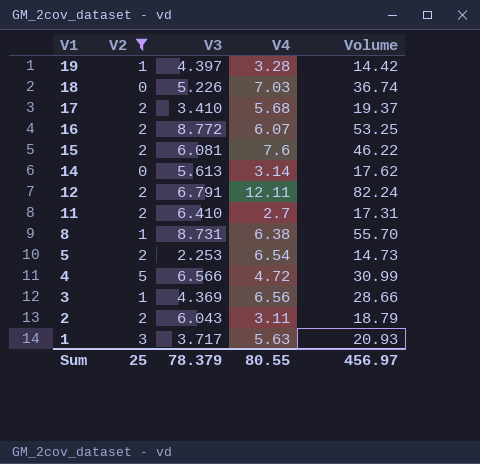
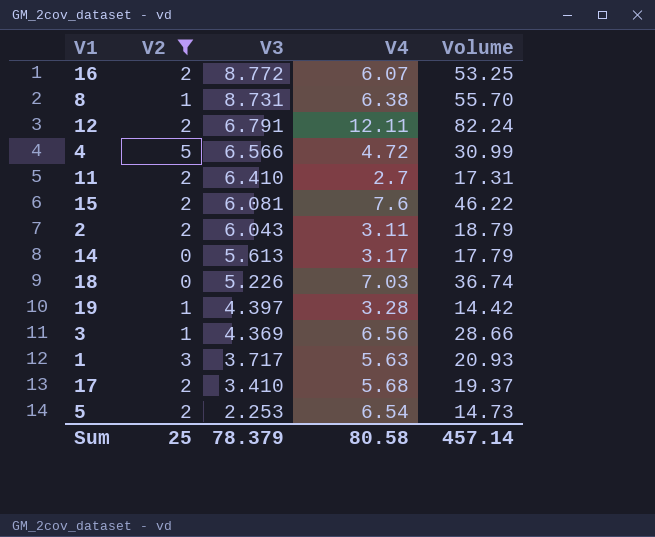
row order: V1 descending -> V3 descending
14 | V4: 3.14 -> 3.17
14 | Volume: 17.62 -> 17.79
Sum | V4: 80.55 -> 80.58
Sum | Volume: 456.97 -> 457.14

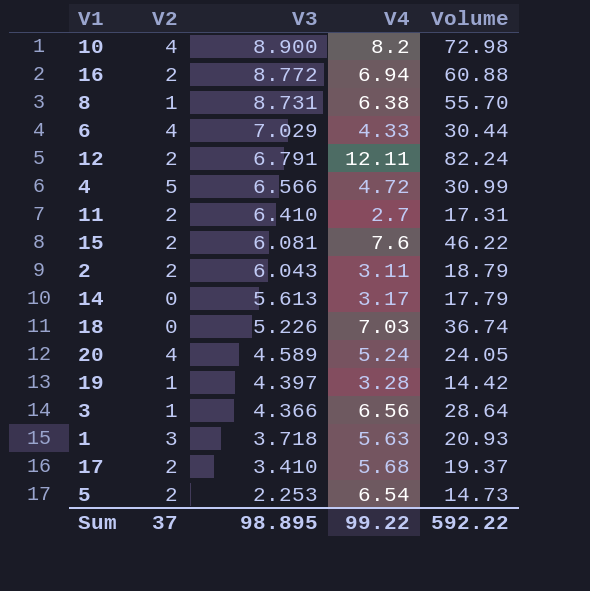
filter: V2 != 4 -> none
16 | V4: 6.07 -> 6.94
16 | Volume: 53.25 -> 60.88
3 | V3: 4.369 -> 4.366
3 | Volume: 28.66 -> 28.64
1 | V3: 3.717 -> 3.718
Sum | V2: 25 -> 37
Sum | V3: 78.379 -> 98.895
Sum | V4: 80.58 -> 99.22
Sum | Volume: 457.14 -> 592.22

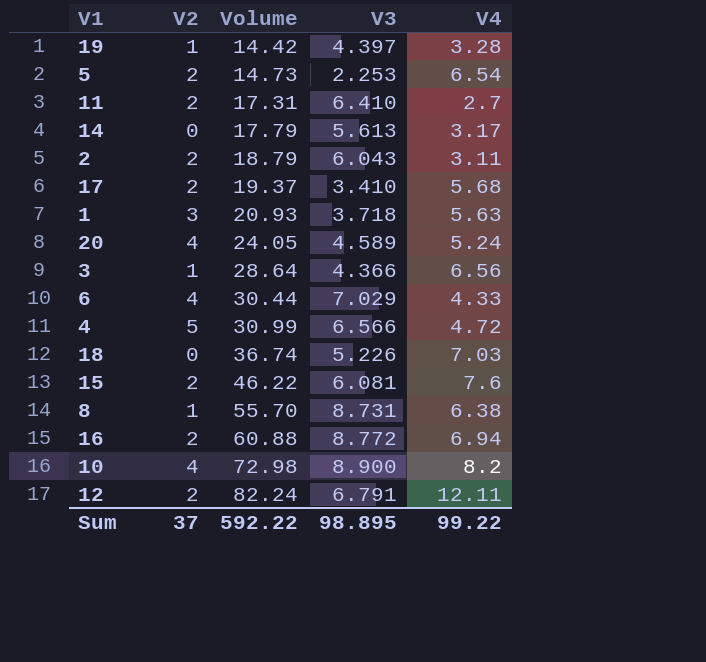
row order: V3 descending -> Volume ascending
column Volume | position: 5 -> 3

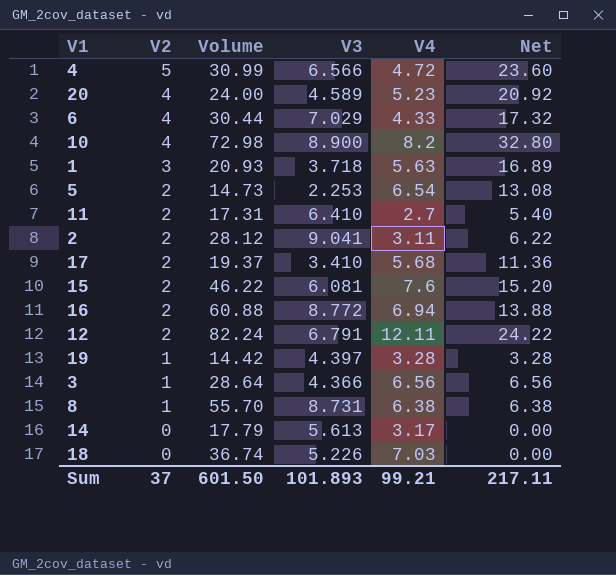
row order: Volume ascending -> V2 descending
column Net | formula: none -> [V2] * [V4]
20 | Volume: 24.05 -> 24.00
20 | V4: 5.24 -> 5.23
2 | Volume: 18.79 -> 28.12
2 | V3: 6.043 -> 9.041
Sum | Volume: 592.22 -> 601.50
Sum | V3: 98.895 -> 101.893
Sum | V4: 99.22 -> 99.21

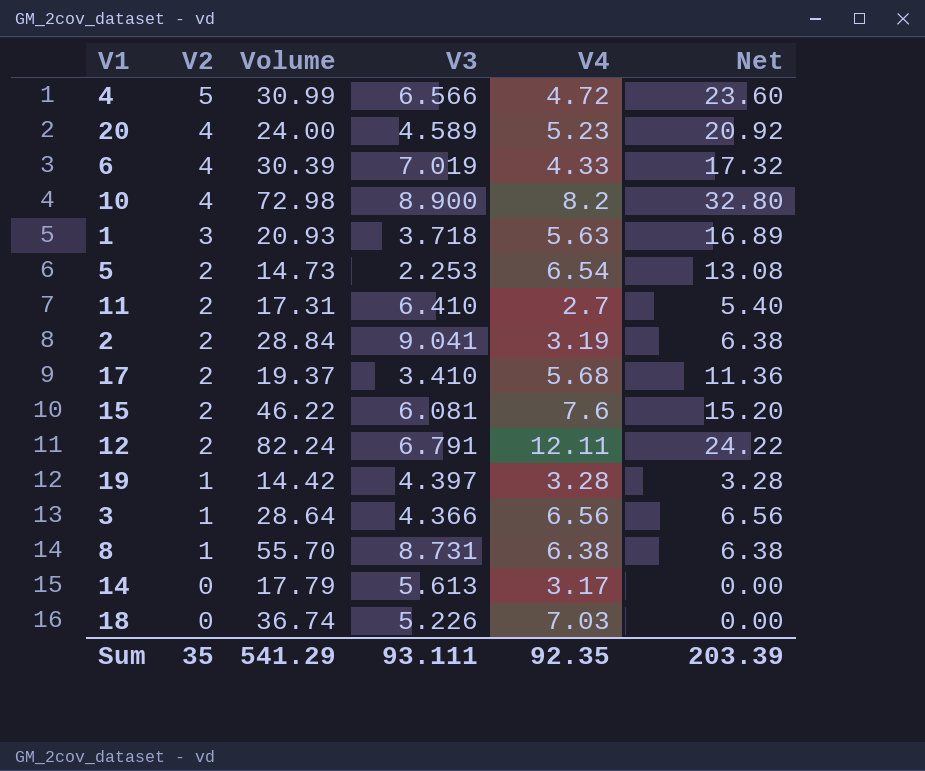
row 16: 2 | 60.88 | 8.772 | 6.94 | 13.88 -> none
6 | Volume: 30.44 -> 30.39
6 | V3: 7.029 -> 7.019
2 | Volume: 28.12 -> 28.84
2 | V4: 3.11 -> 3.19
2 | Net: 6.22 -> 6.38
Sum | V2: 37 -> 35
Sum | Volume: 601.50 -> 541.29
Sum | V3: 101.893 -> 93.111
Sum | V4: 99.21 -> 92.35
Sum | Net: 217.11 -> 203.39

